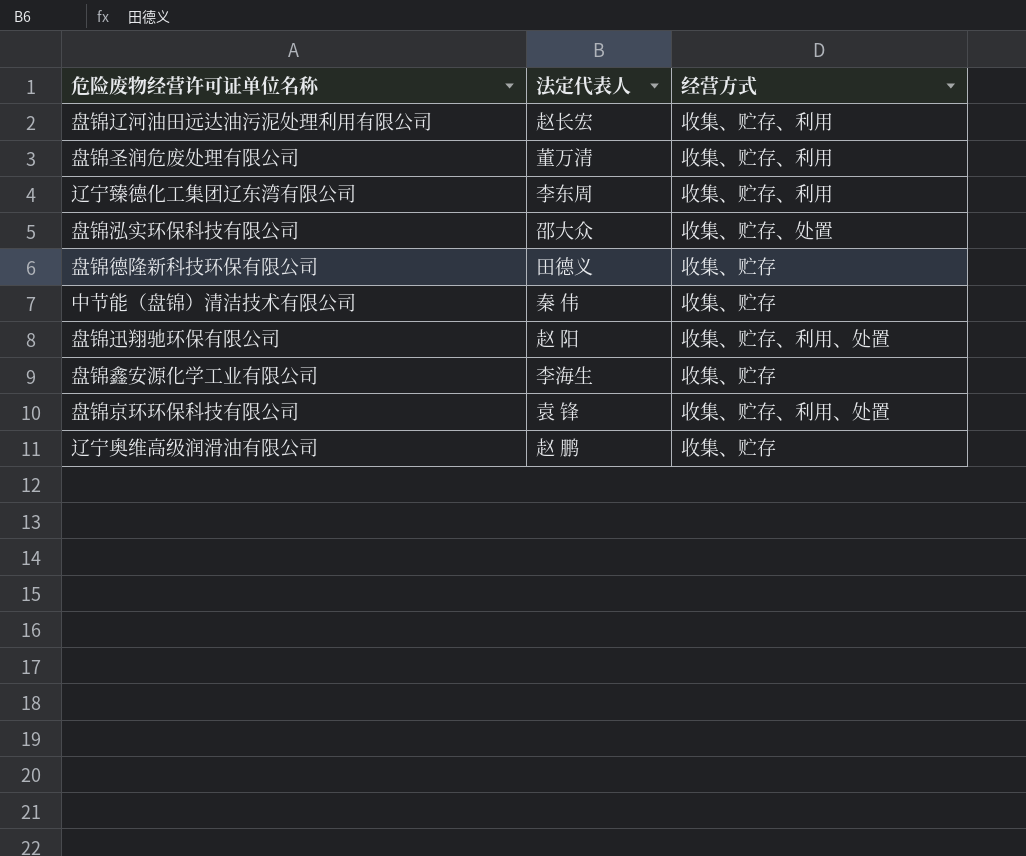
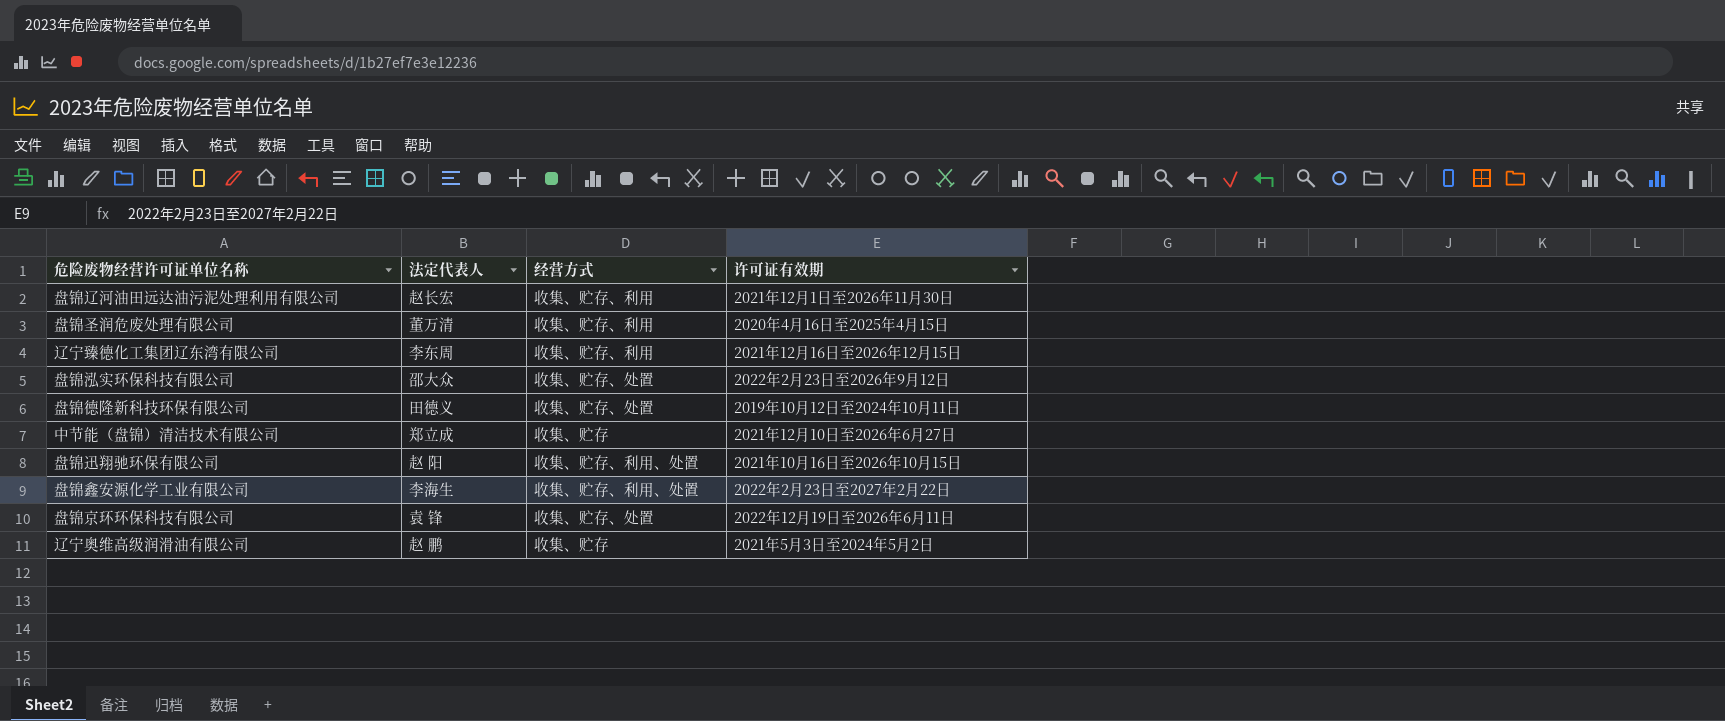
column 许可证有效期 | position: none -> 4
盘锦德隆新科技环保有限公司 | 经营方式: 收集、贮存 -> 收集、贮存、处置
中节能（盘锦）清洁技术有限公司 | 法定代表人: 秦 伟 -> 郑立成
盘锦鑫安源化学工业有限公司 | 经营方式: 收集、贮存 -> 收集、贮存、利用、处置
盘锦京环环保科技有限公司 | 经营方式: 收集、贮存、利用、处置 -> 收集、贮存、处置

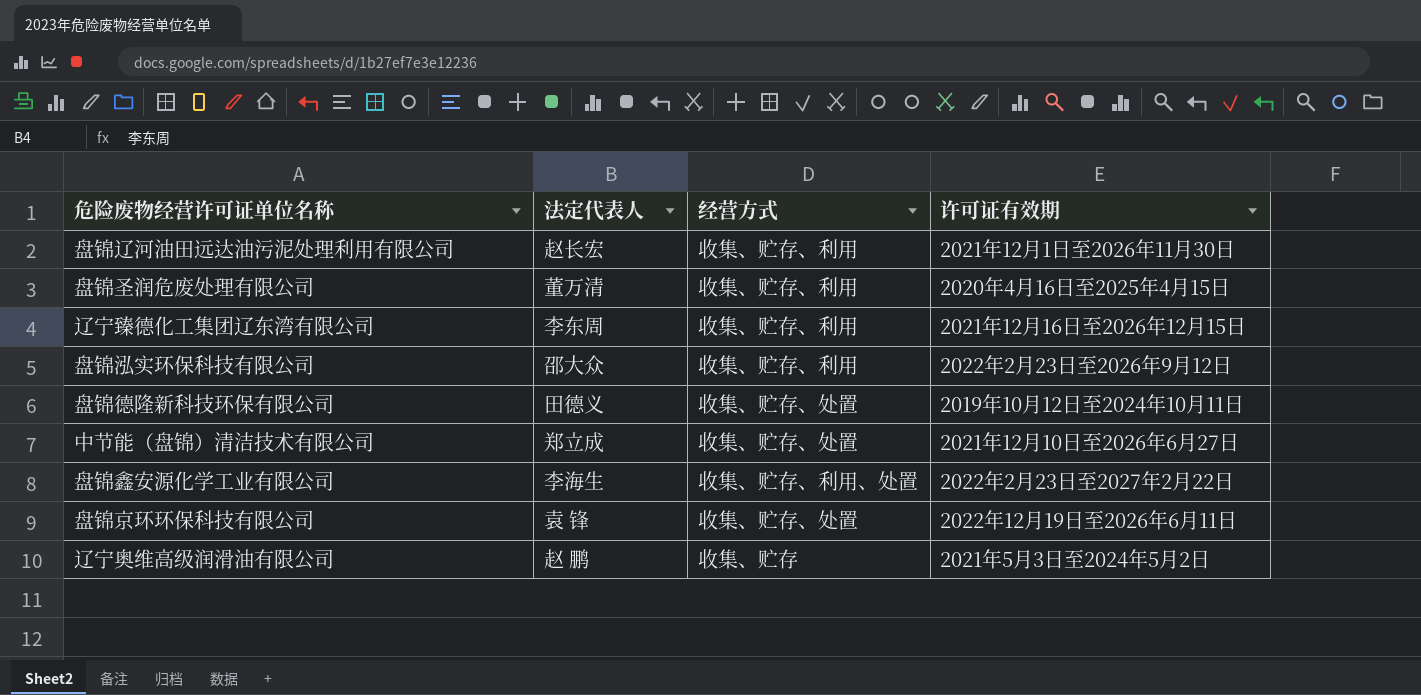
row 盘锦迅翔驰环保有限公司: 赵 阳 | 收集、贮存、利用、处置 | 2021年10月16日至2026年10月15日 -> none
盘锦泓实环保科技有限公司 | 经营方式: 收集、贮存、处置 -> 收集、贮存、利用
中节能（盘锦）清洁技术有限公司 | 经营方式: 收集、贮存 -> 收集、贮存、处置

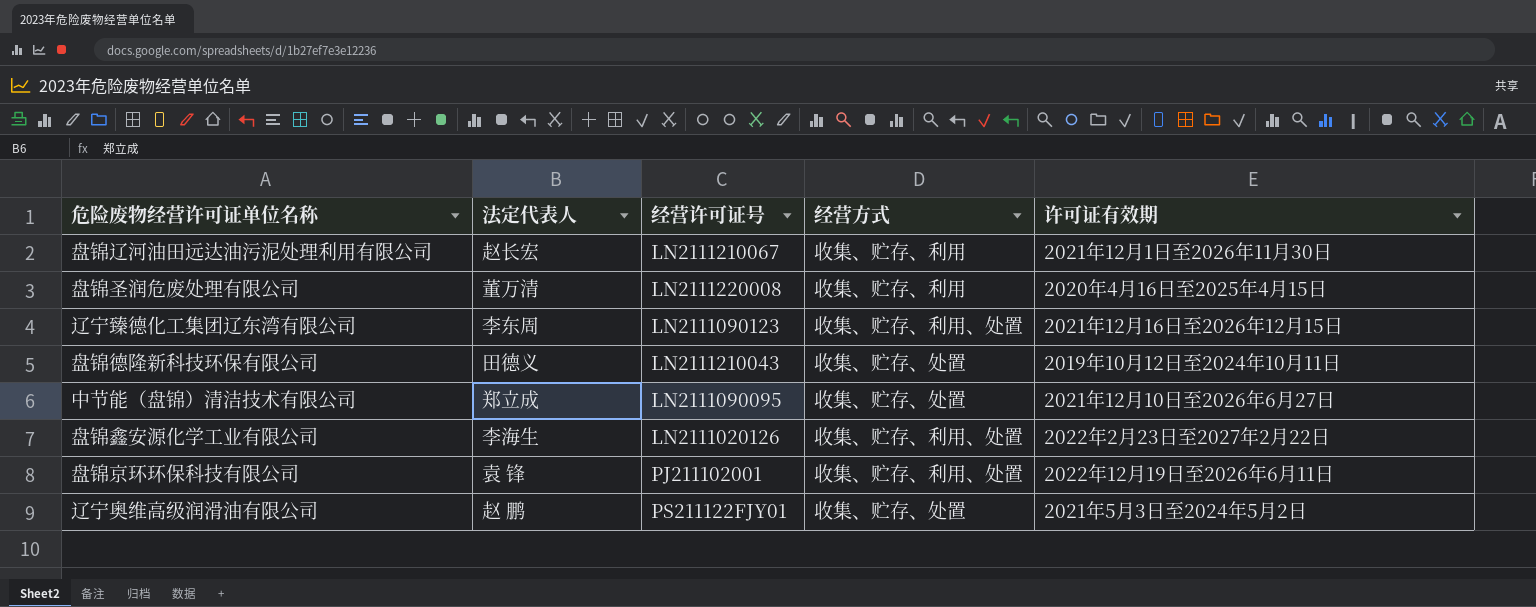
column 经营许可证号 | position: none -> 3
row 盘锦泓实环保科技有限公司: 邵大众 | 收集、贮存、利用 | 2022年2月23日至2026年9月12日 -> none
辽宁臻德化工集团辽东湾有限公司 | 经营方式: 收集、贮存、利用 -> 收集、贮存、利用、处置
盘锦京环环保科技有限公司 | 经营方式: 收集、贮存、处置 -> 收集、贮存、利用、处置
辽宁奥维高级润滑油有限公司 | 经营方式: 收集、贮存 -> 收集、贮存、处置

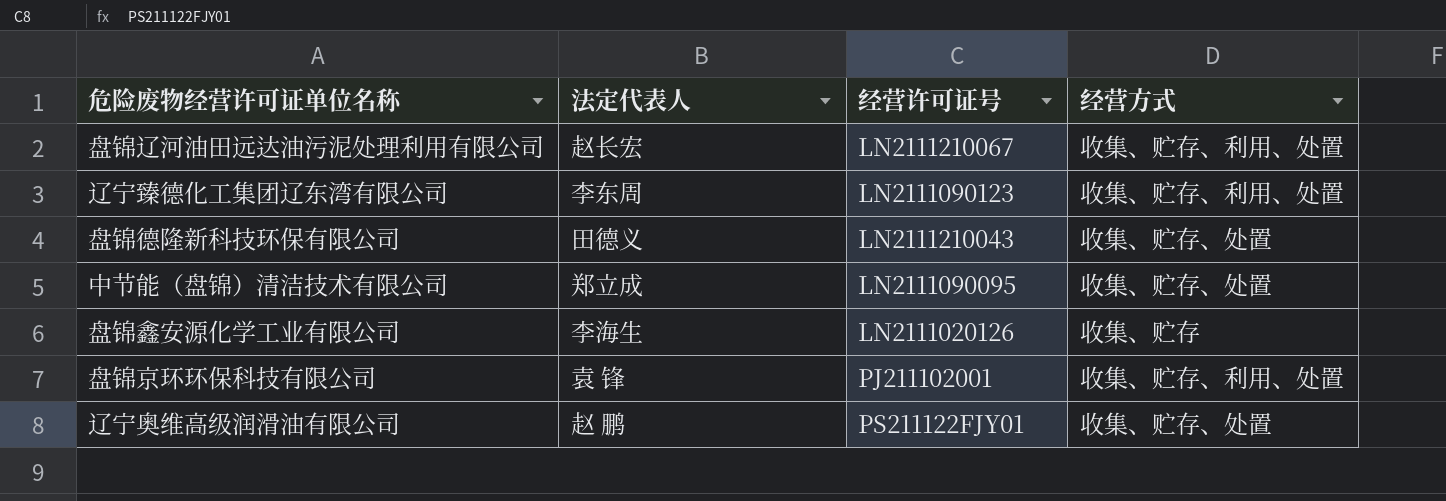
column 许可证有效期 | position: 5 -> none
row 盘锦圣润危废处理有限公司: 董万清 | LN2111220008 | 收集、贮存、利用 | 2020年4月16日至2025年4月15日 -> none
盘锦辽河油田远达油污泥处理利用有限公司 | 经营方式: 收集、贮存、利用 -> 收集、贮存、利用、处置
盘锦鑫安源化学工业有限公司 | 经营方式: 收集、贮存、利用、处置 -> 收集、贮存

